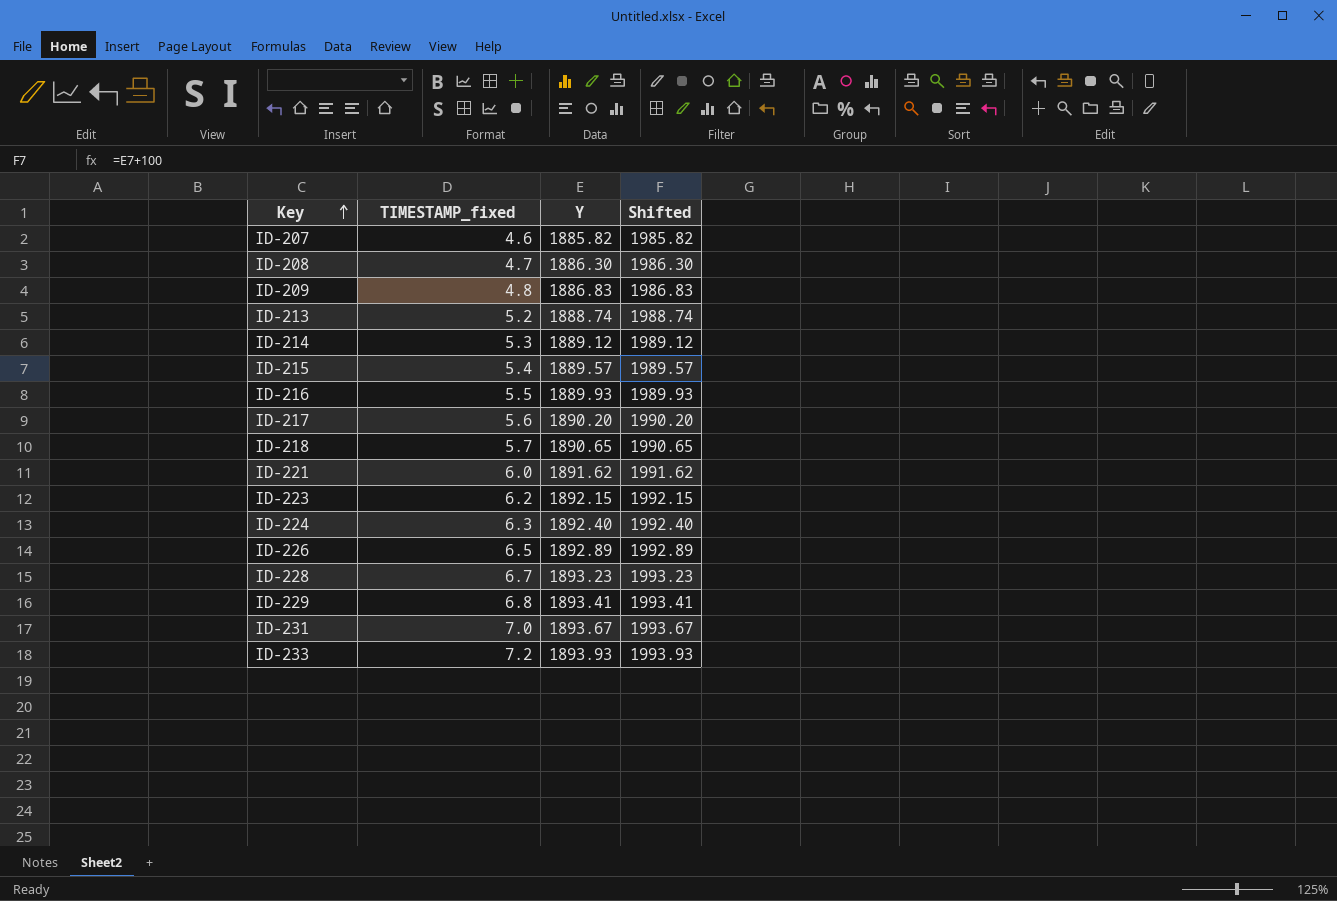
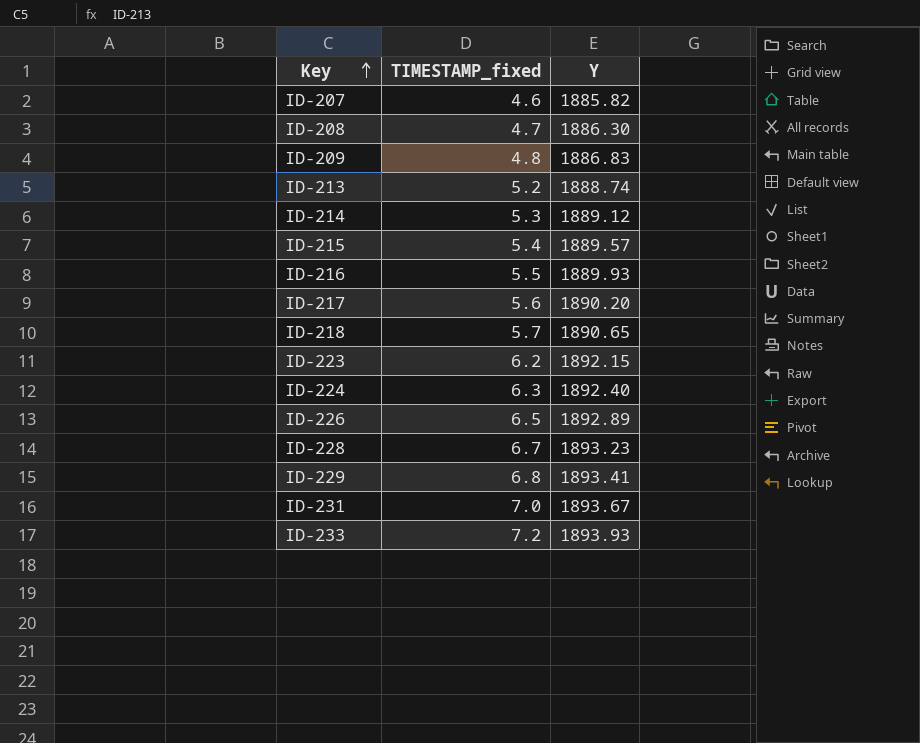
column Shifted | formula: [Y] + 100 -> none
row ID-221: 6.0 | 1891.62 | 1991.62 -> none

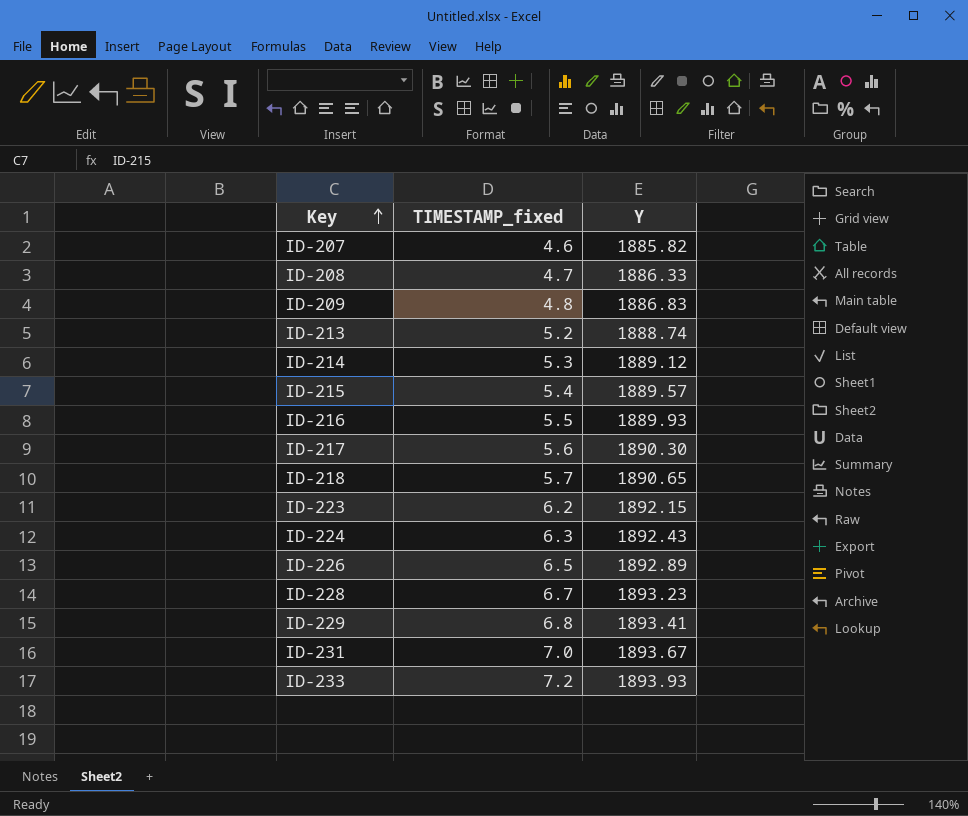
ID-208 | Y: 1886.30 -> 1886.33
ID-217 | Y: 1890.20 -> 1890.30
ID-224 | Y: 1892.40 -> 1892.43

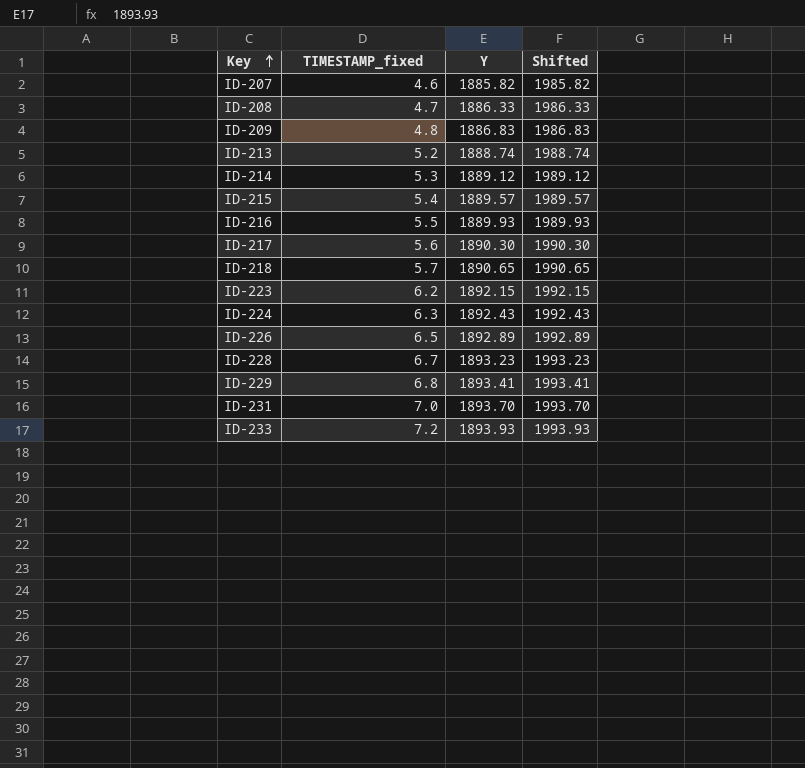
column Shifted | formula: none -> [Y] + 100
ID-231 | Y: 1893.67 -> 1893.70

